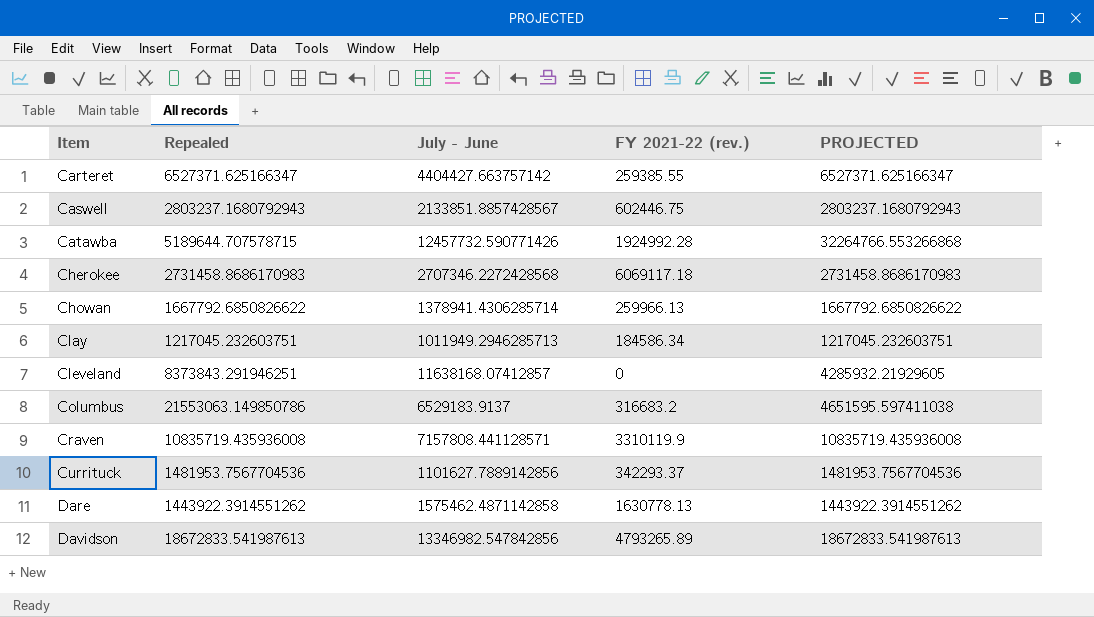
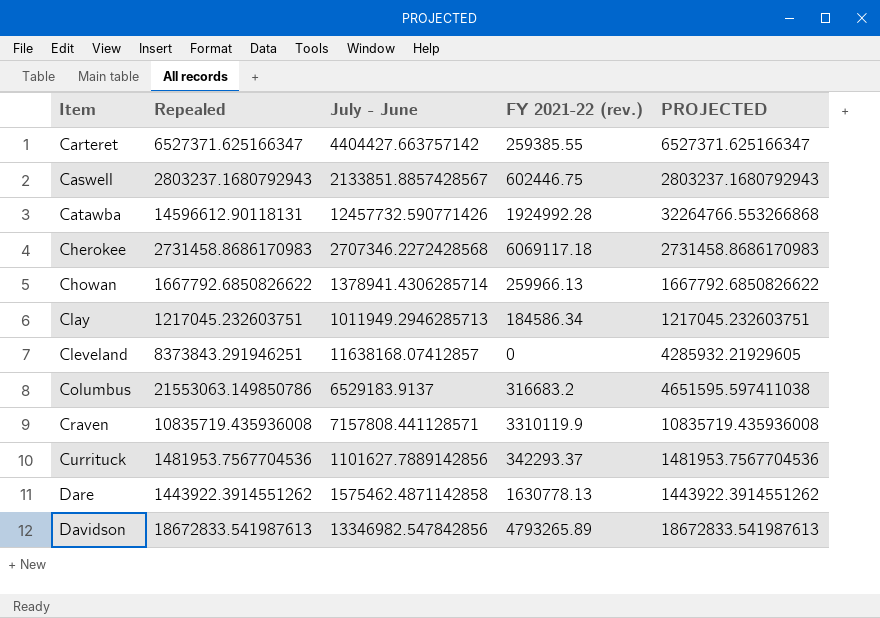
Catawba | Repealed: 5189644.707578715 -> 14596612.90118131

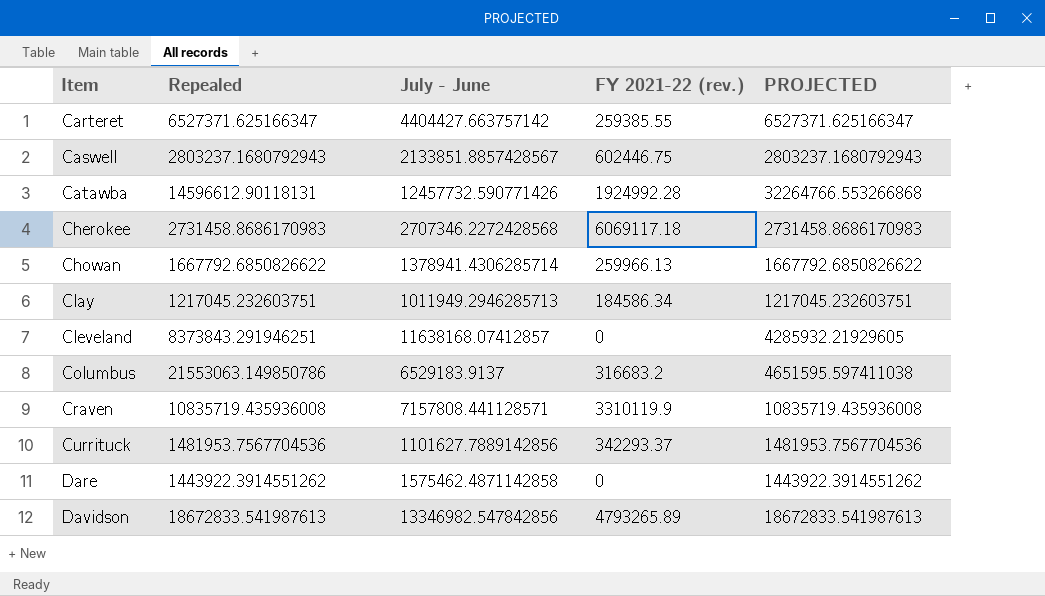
Dare | FY 2021-22 (rev.): 1630778.13 -> 0

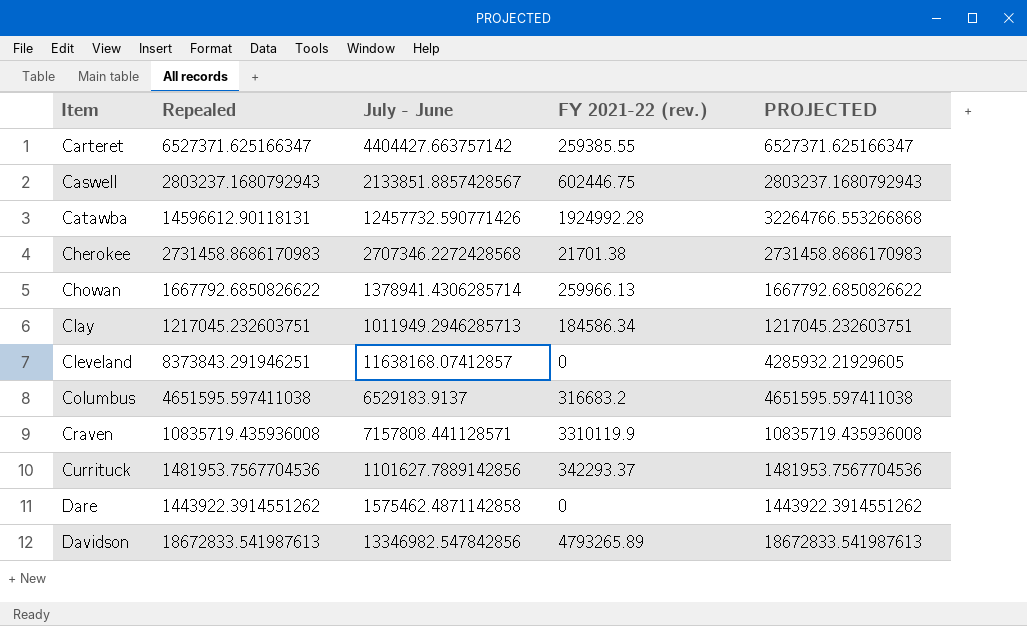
Cherokee | FY 2021-22 (rev.): 6069117.18 -> 21701.38
Columbus | Repealed: 21553063.149850786 -> 4651595.597411038

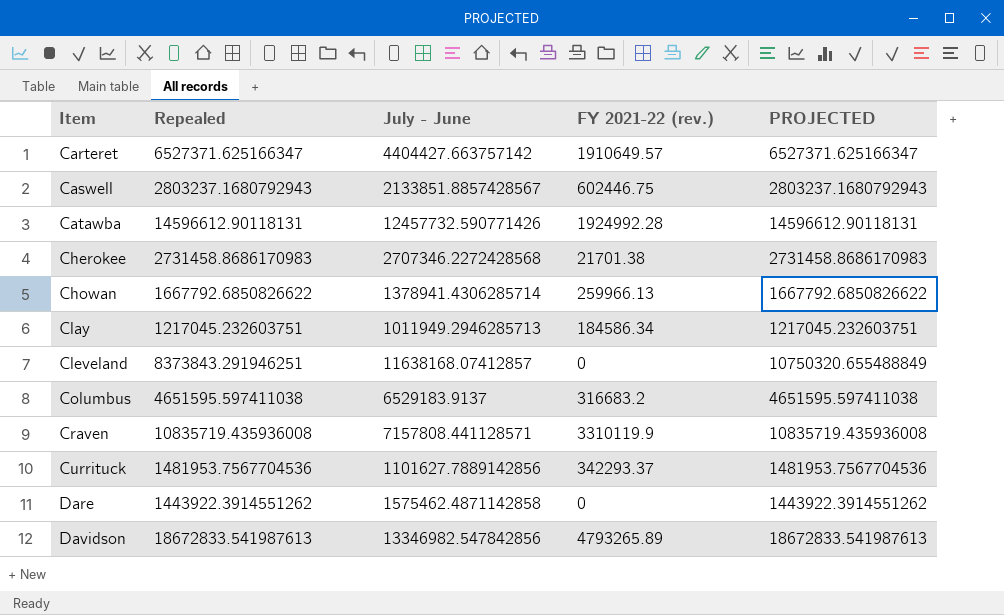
Carteret | FY 2021-22 (rev.): 259385.55 -> 1910649.57
Catawba | PROJECTED: 32264766.553266868 -> 14596612.90118131
Cleveland | PROJECTED: 4285932.21929605 -> 10750320.655488849

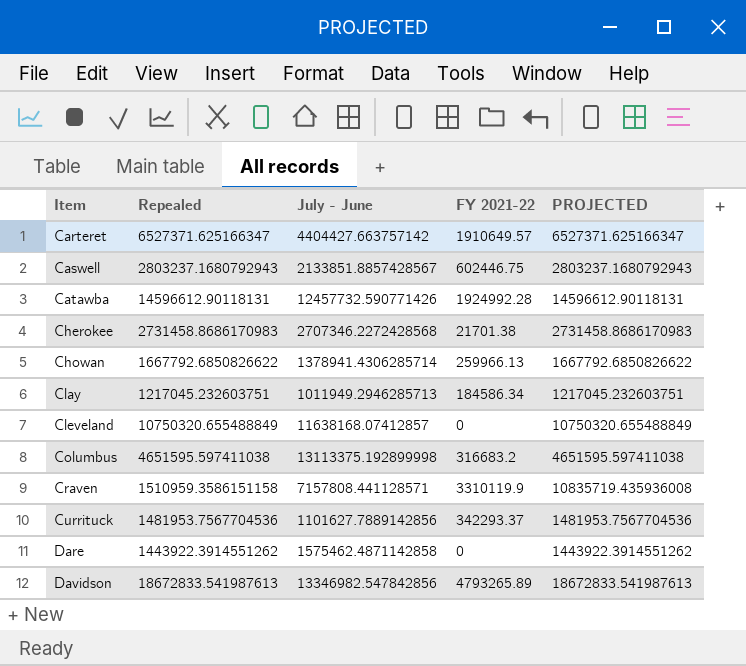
column name: FY 2021-22 (rev.) -> FY 2021-22
Cleveland | Repealed: 8373843.291946251 -> 10750320.655488849
Columbus | July - June: 6529183.9137 -> 13113375.192899998
Craven | Repealed: 10835719.435936008 -> 1510959.3586151158

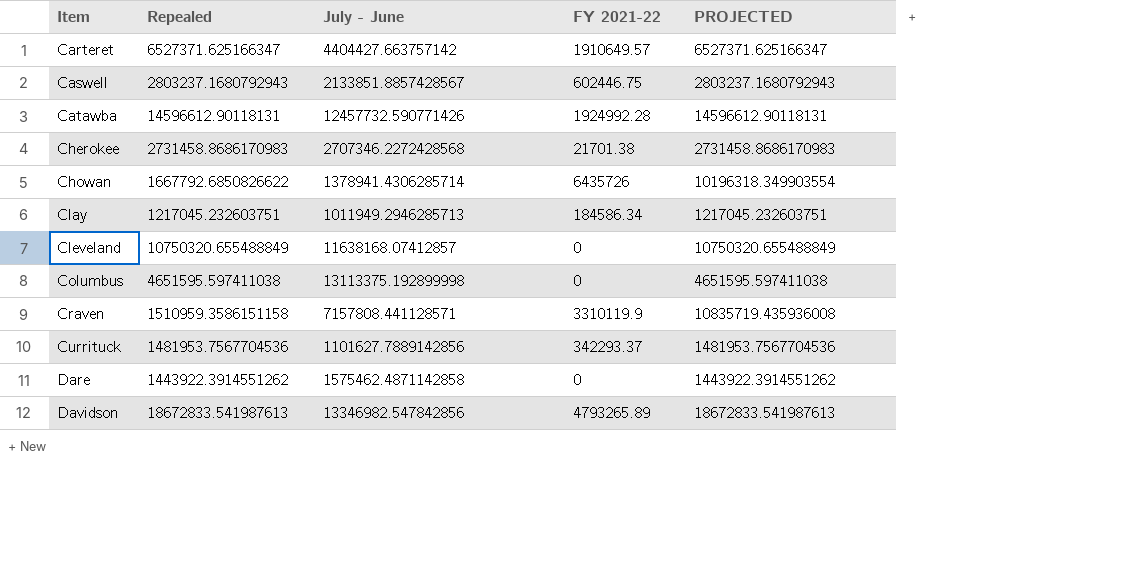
Chowan | FY 2021-22: 259966.13 -> 6435726
Chowan | PROJECTED: 1667792.6850826622 -> 10196318.349903554
Columbus | FY 2021-22: 316683.2 -> 0

